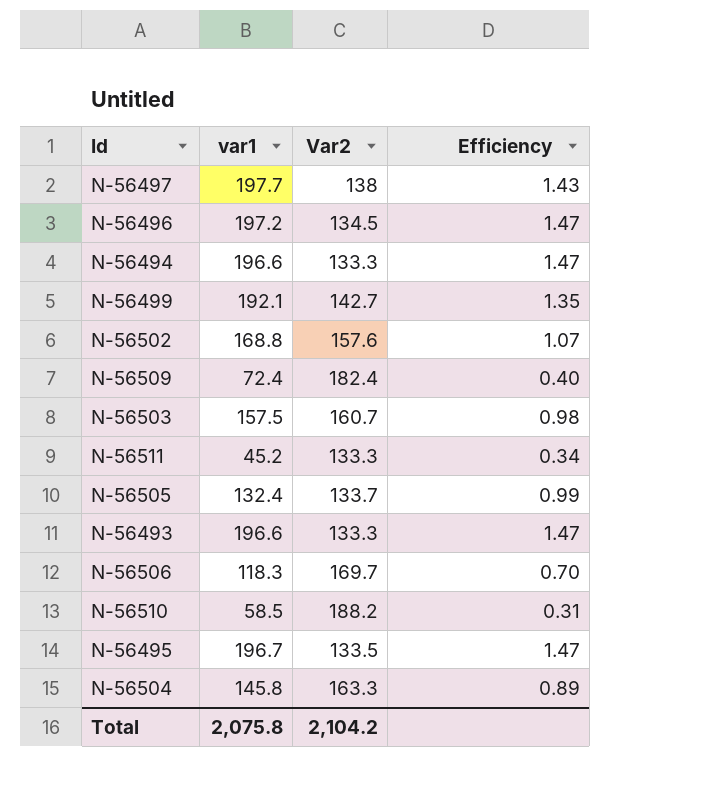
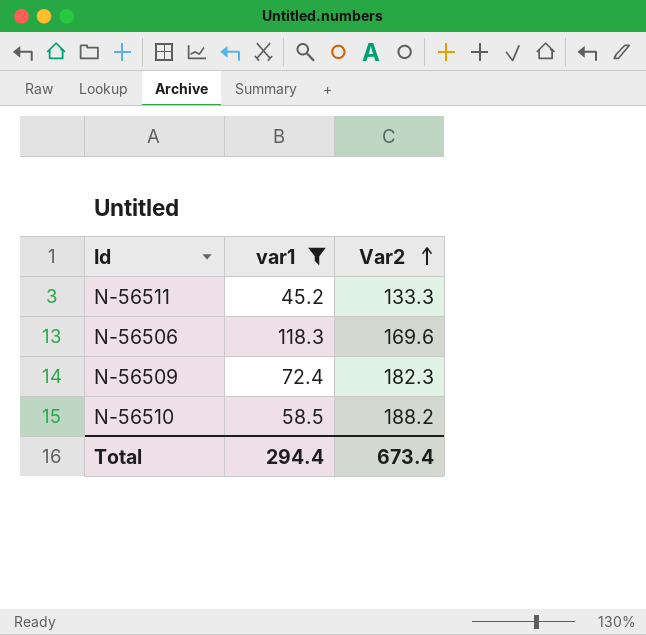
filter: none -> var1 <= 118.3
row order: none -> Var2 ascending
column Efficiency | formula: [var1] / [Var2] -> none
N-56506 | Var2: 169.7 -> 169.6
N-56509 | Var2: 182.4 -> 182.3
Total | var1: 2,075.8 -> 294.4
Total | Var2: 2,104.2 -> 673.4

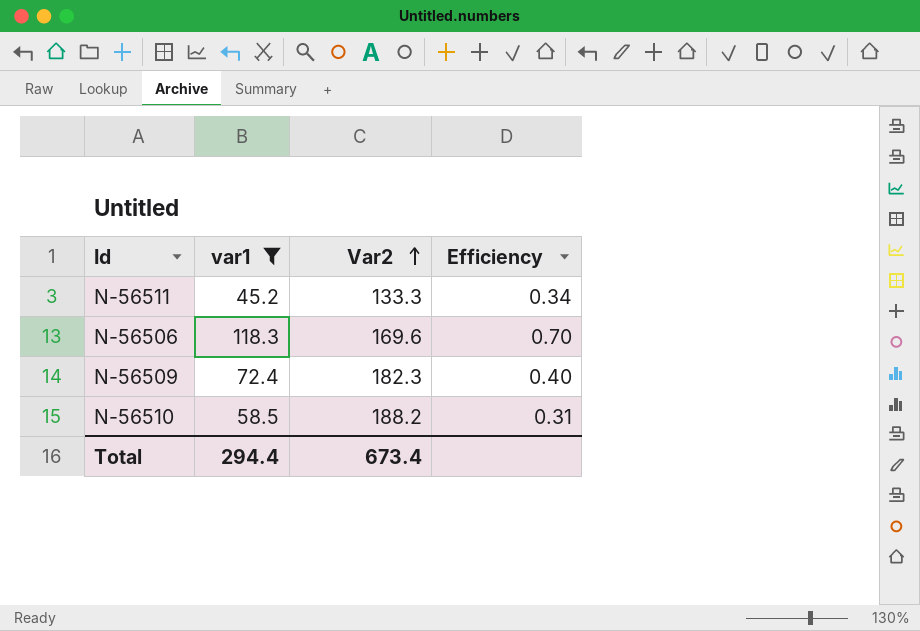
column Efficiency | formula: none -> [var1] / [Var2]

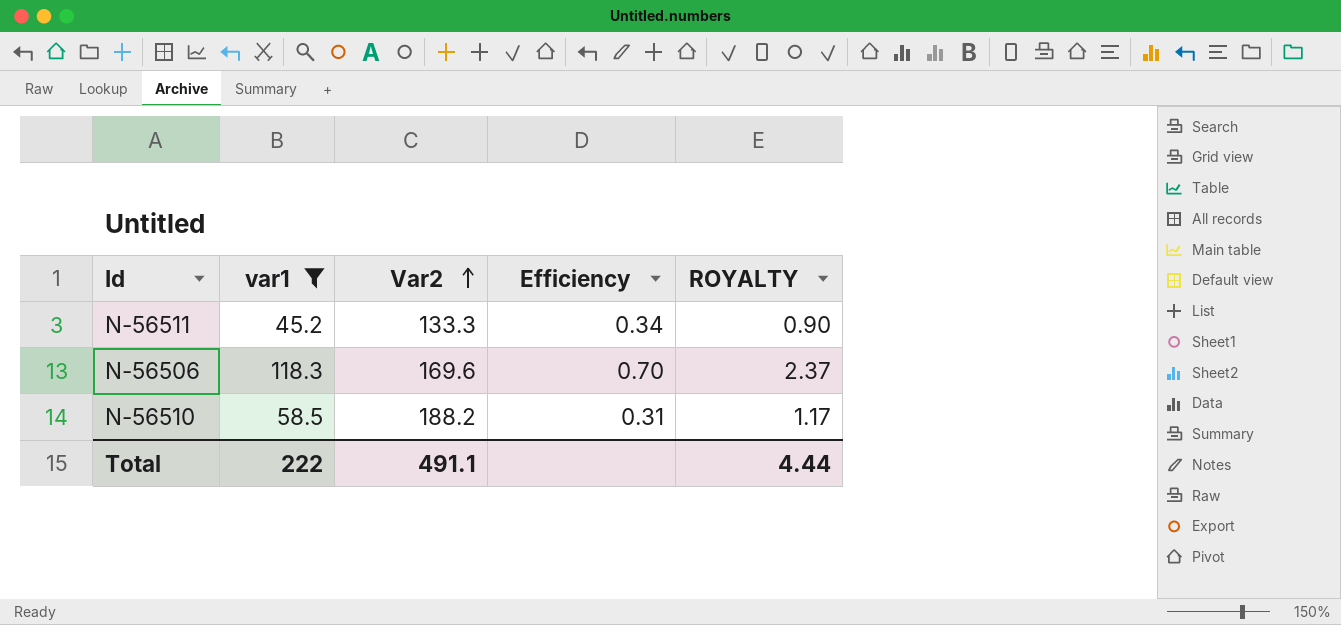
column ROYALTY | formula: none -> [var1] * 0.02
row N-56509: 72.4 | 182.3 | 0.40 -> none
Total | var1: 294.4 -> 222
Total | Var2: 673.4 -> 491.1

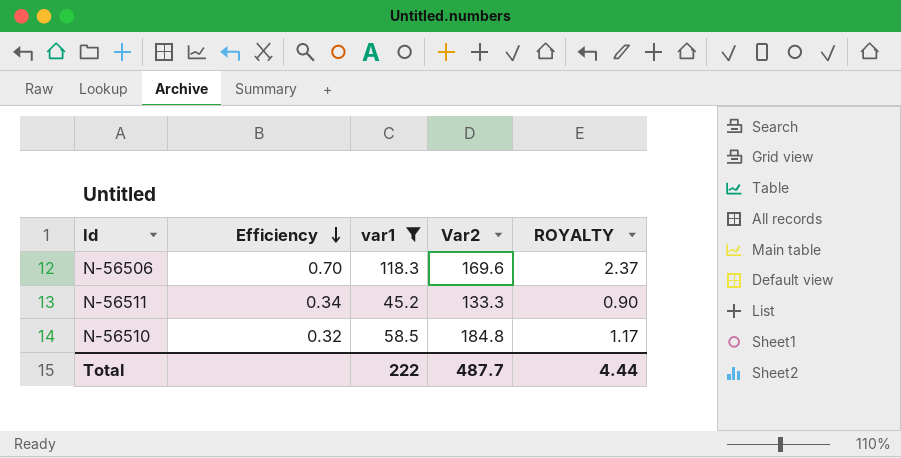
row order: Var2 ascending -> Efficiency descending
column Efficiency | position: 4 -> 2
N-56510 | Efficiency: 0.31 -> 0.32
N-56510 | Var2: 188.2 -> 184.8
Total | Var2: 491.1 -> 487.7

